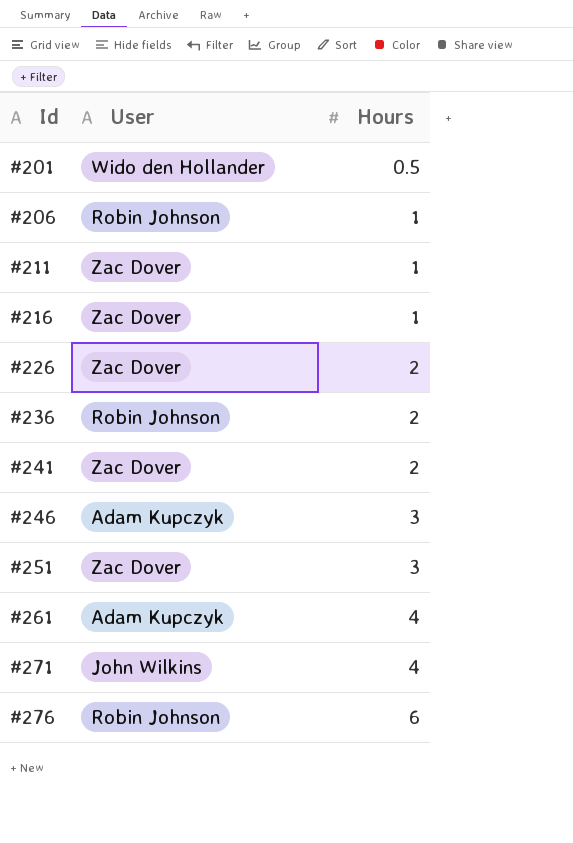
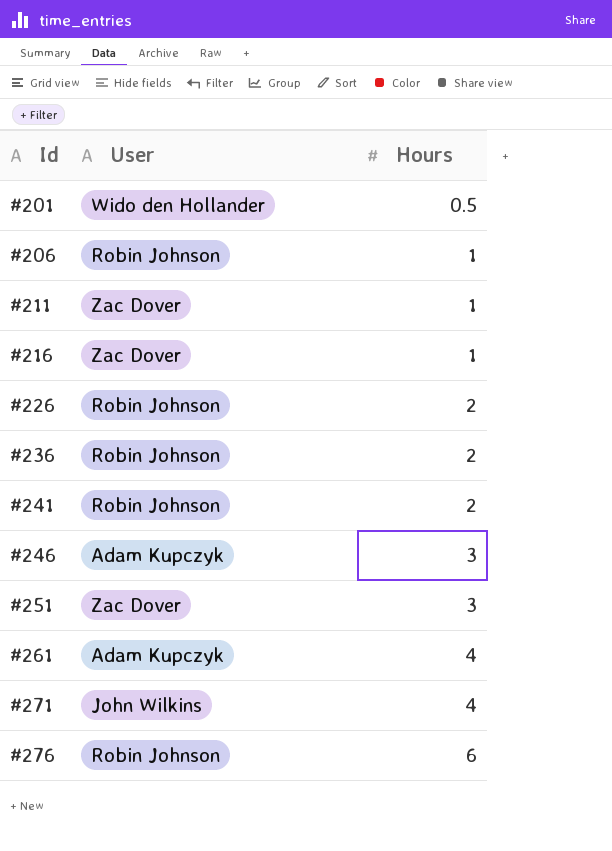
#226 | User: Zac Dover -> Robin Johnson
#241 | User: Zac Dover -> Robin Johnson

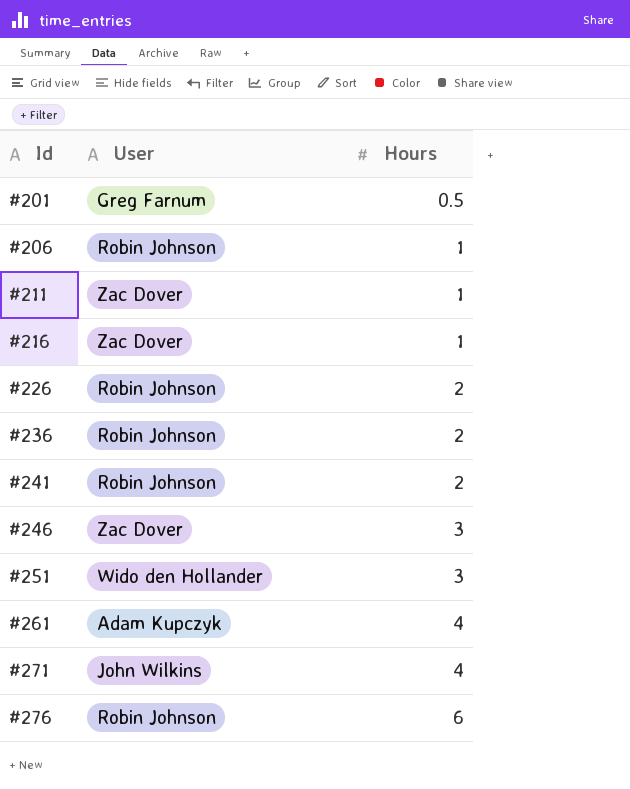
#201 | User: Wido den Hollander -> Greg Farnum
#246 | User: Adam Kupczyk -> Zac Dover
#251 | User: Zac Dover -> Wido den Hollander

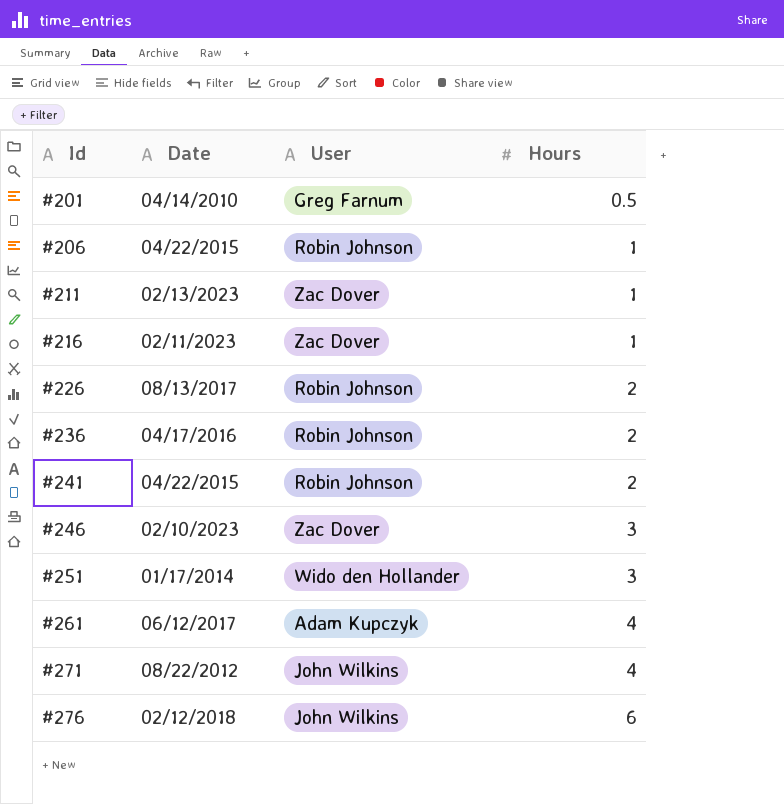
column Date | position: none -> 2
#276 | User: Robin Johnson -> John Wilkins

